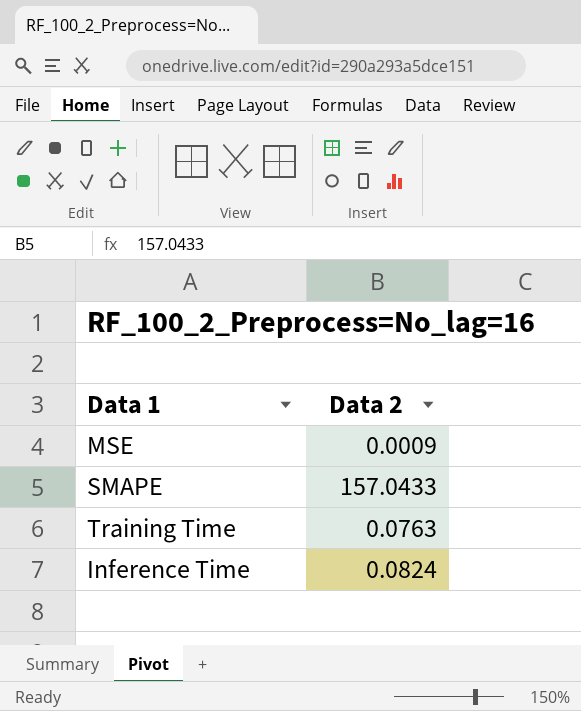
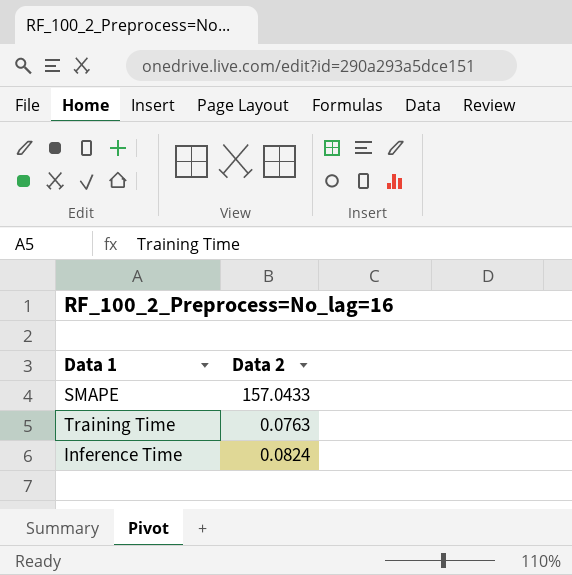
row MSE: 0.0009 -> none

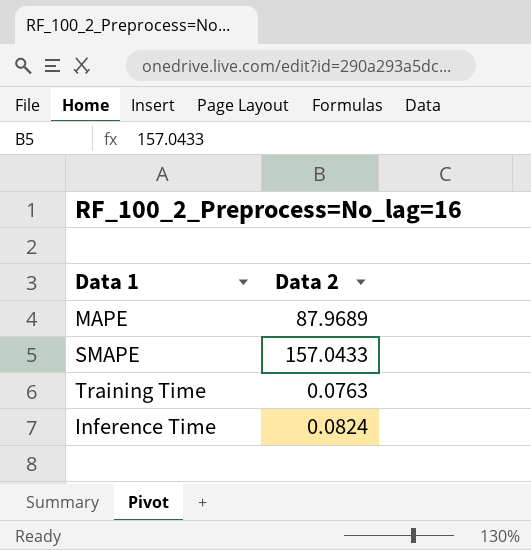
row MAPE: none -> 87.9689

